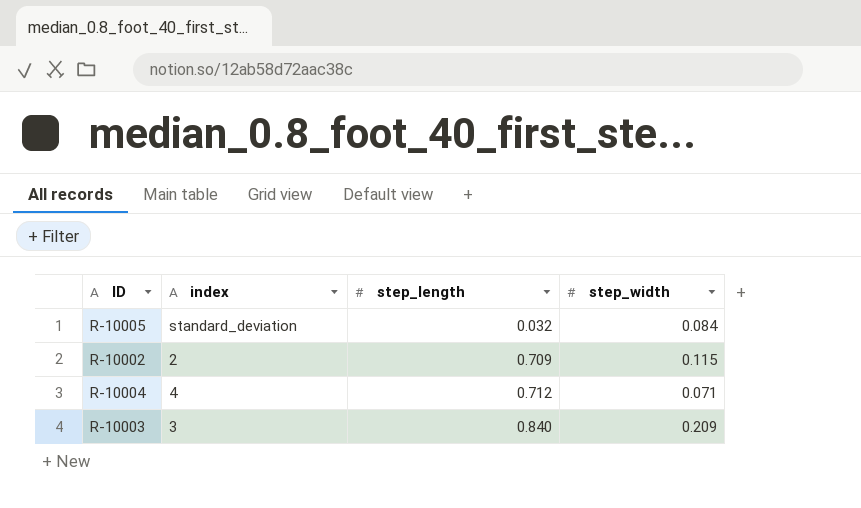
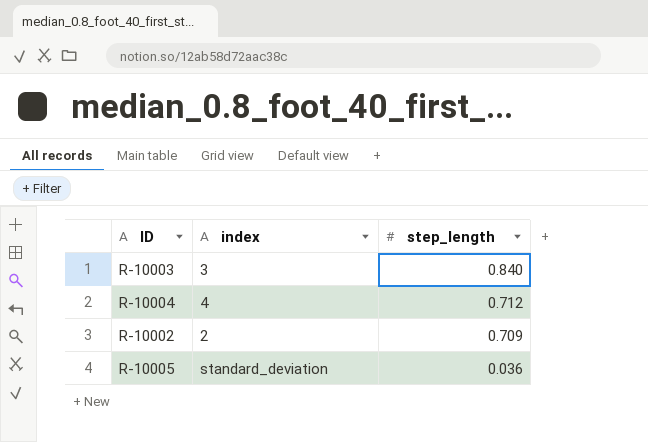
row order: step_length ascending -> step_length descending
column step_width | position: 4 -> none
R-10005 | step_length: 0.032 -> 0.036

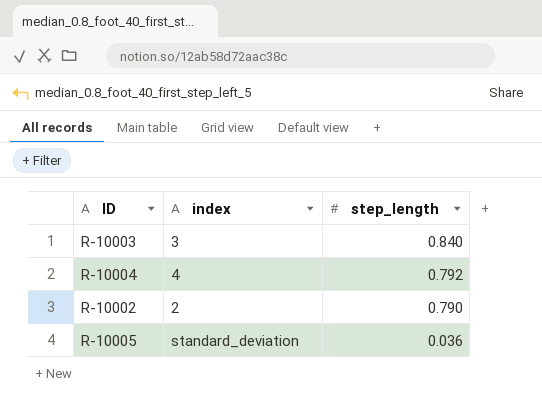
R-10004 | step_length: 0.712 -> 0.792
R-10002 | step_length: 0.709 -> 0.790

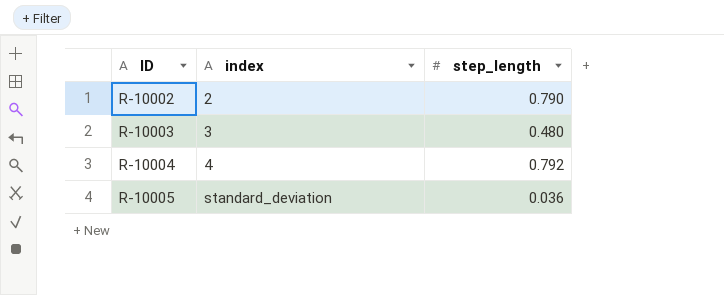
row order: step_length descending -> ID ascending
R-10003 | step_length: 0.840 -> 0.480

